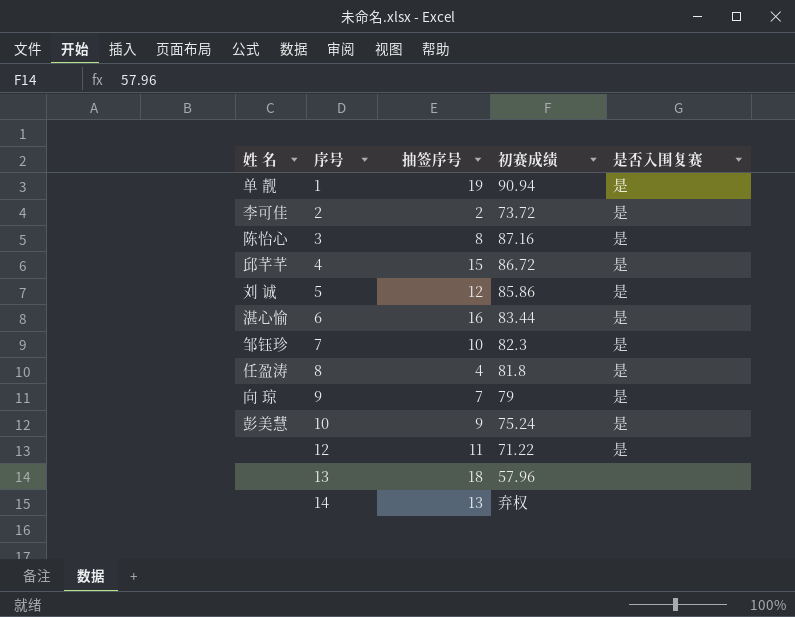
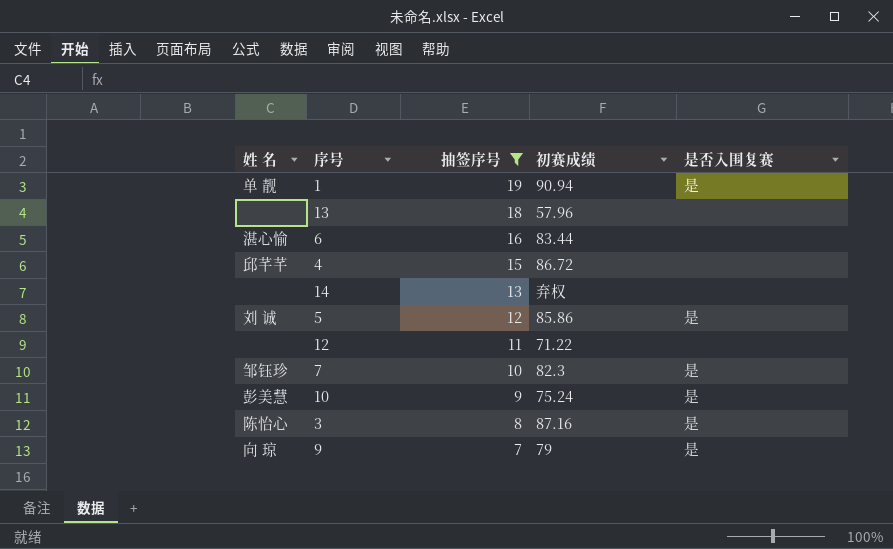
filter: none -> 抽签序号 >= 7
row order: 序号 ascending -> 抽签序号 descending
6 | 是否入围复赛: 是 -> none
4 | 是否入围复赛: 是 -> none
12 | 是否入围复赛: 是 -> none

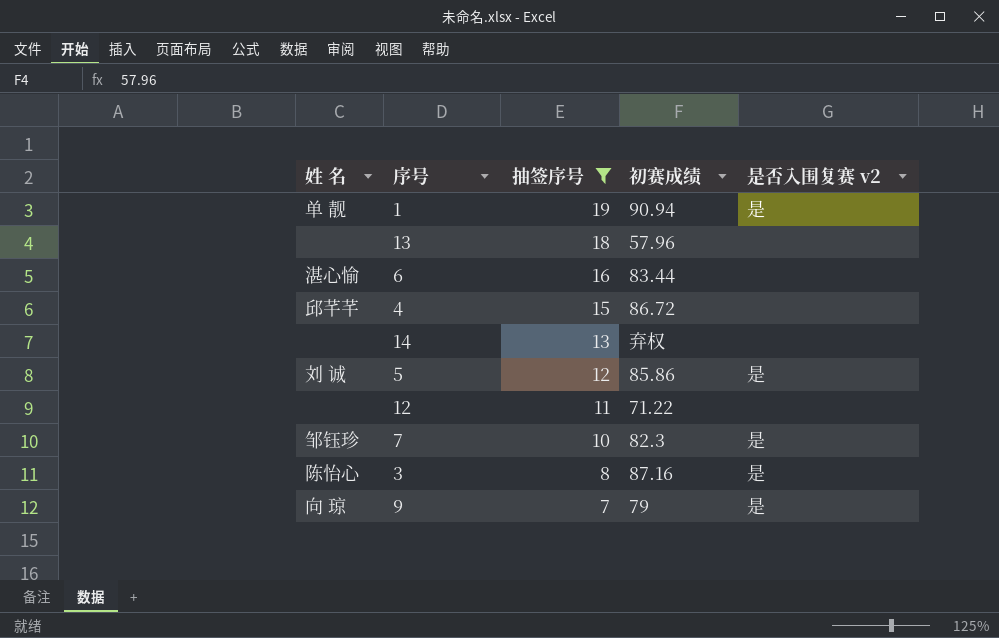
column name: 是否入围复赛 -> 是否入围复赛 v2
row 10: 彭美慧 | 9 | 75.24 | 是 -> none

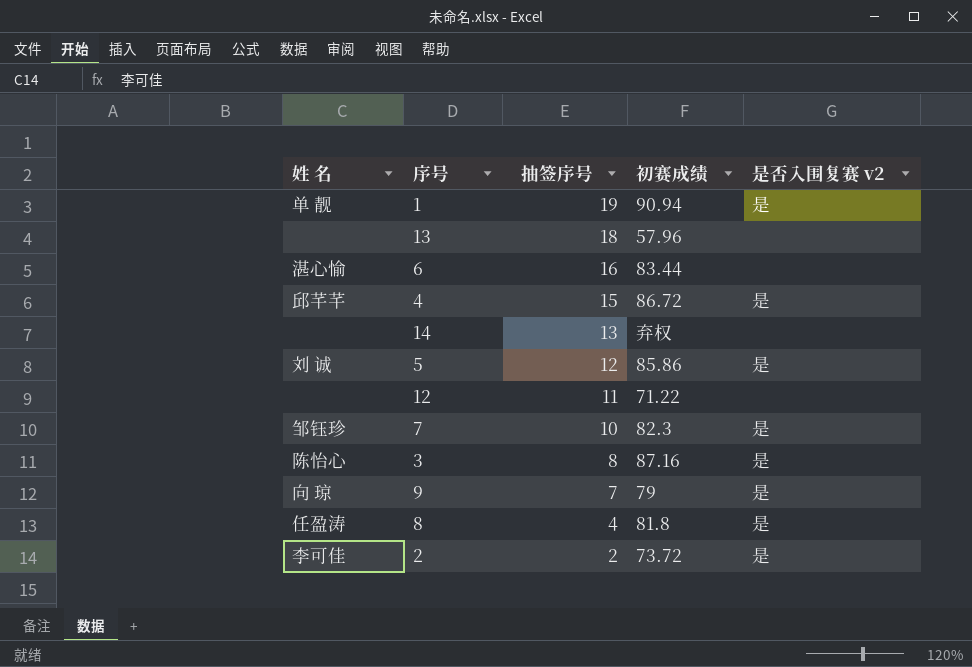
filter: 抽签序号 >= 7 -> none
4 | 是否入围复赛 v2: none -> 是

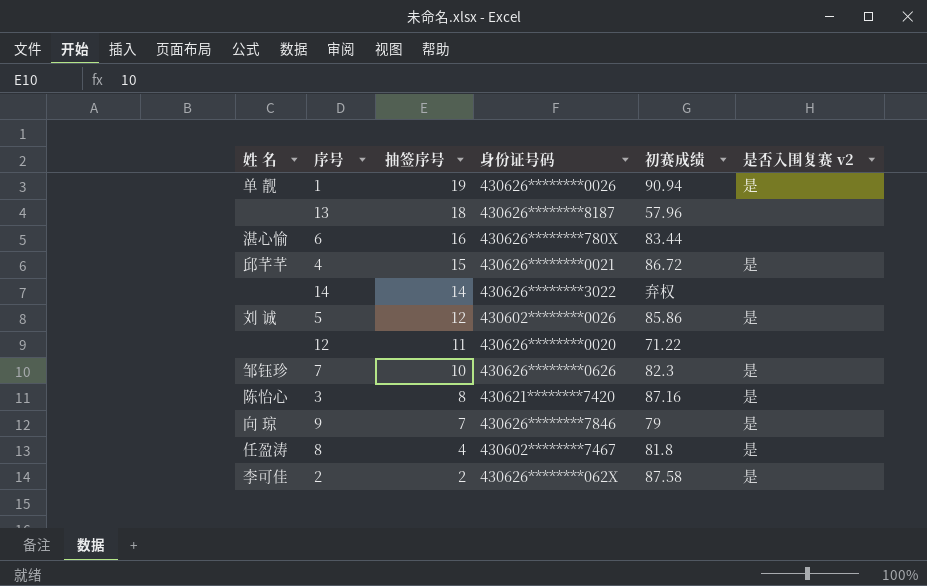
column 身份证号码 | position: none -> 4
14 | 抽签序号: 13 -> 14
2 | 初赛成绩: 73.72 -> 87.58

